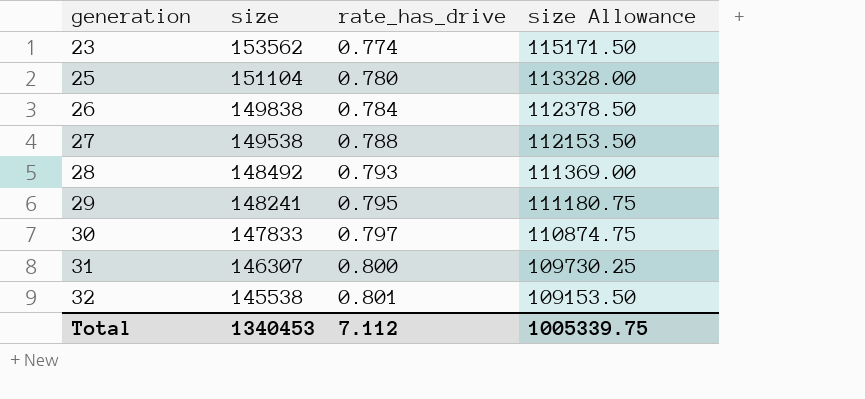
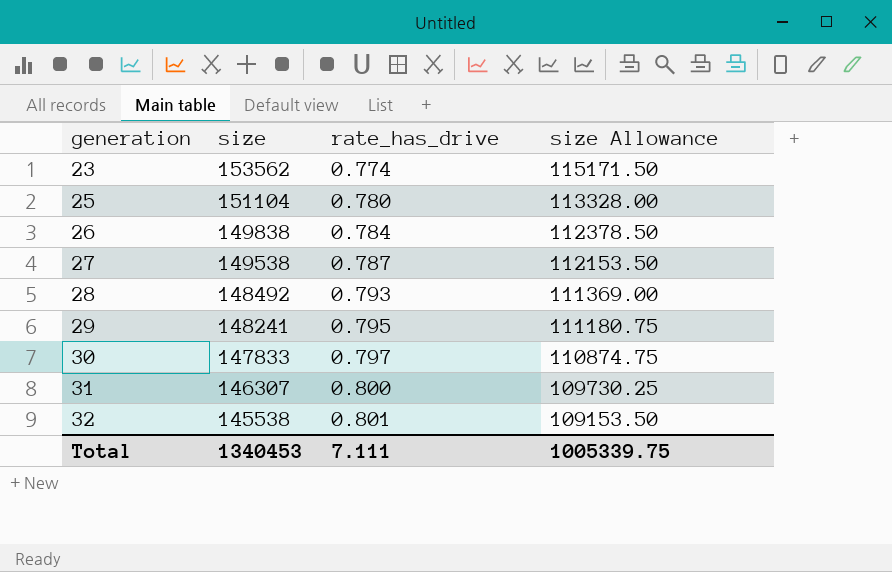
27 | rate_has_drive: 0.788 -> 0.787
Total | rate_has_drive: 7.112 -> 7.111

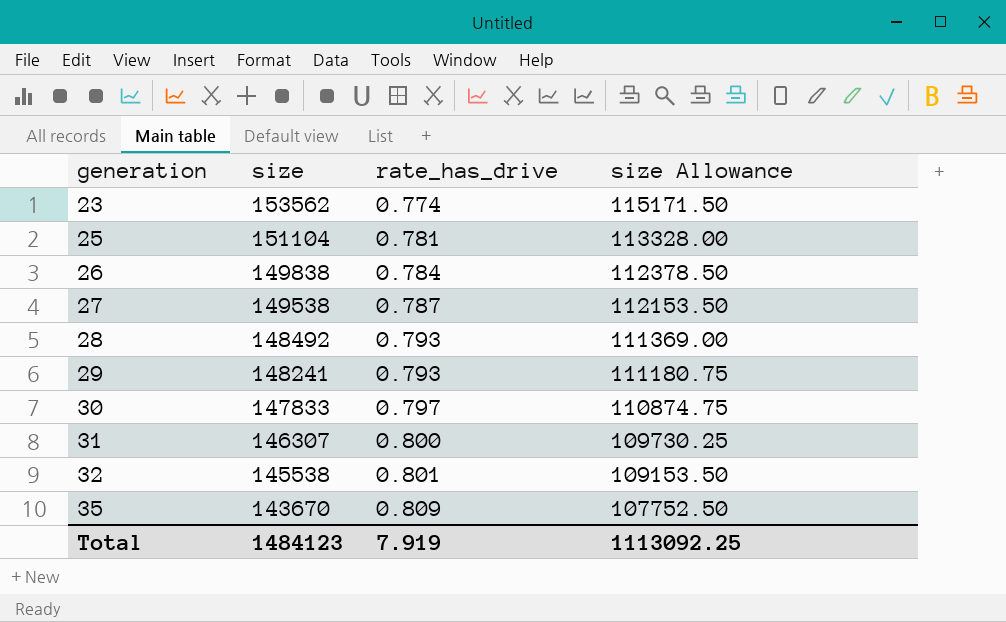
25 | rate_has_drive: 0.780 -> 0.781
29 | rate_has_drive: 0.795 -> 0.793
row 35: none -> 143670 | 0.809 | 107752.50
Total | size: 1340453 -> 1484123
Total | rate_has_drive: 7.111 -> 7.919
Total | size Allowance: 1005339.75 -> 1113092.25

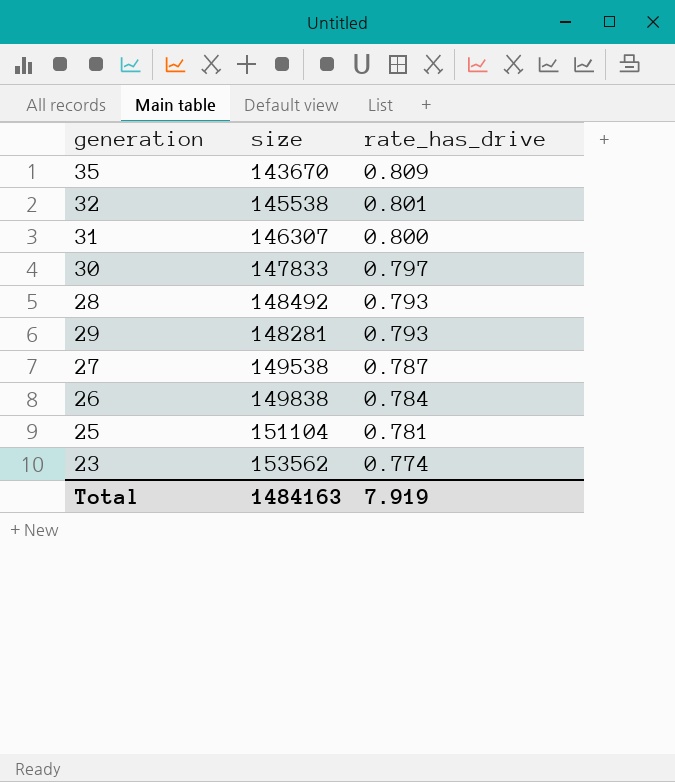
row order: generation ascending -> rate_has_drive descending
column size Allowance | formula: [size] * 0.75 -> none
29 | size: 148241 -> 148281
Total | size: 1484123 -> 1484163

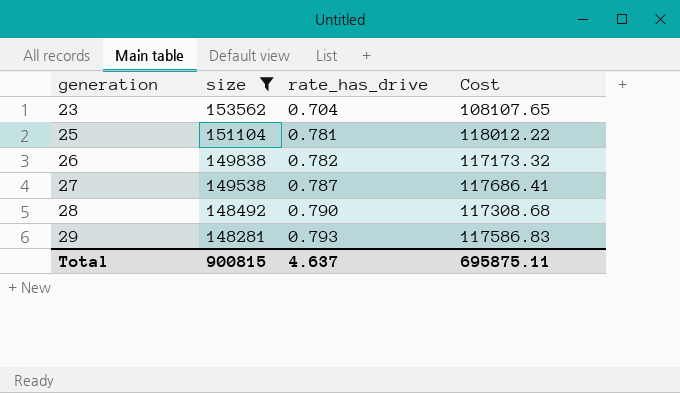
filter: none -> size >= 148281
row order: rate_has_drive descending -> generation ascending
column Cost | formula: none -> [size] * [rate_has_drive]
23 | rate_has_drive: 0.774 -> 0.704
26 | rate_has_drive: 0.784 -> 0.782
28 | rate_has_drive: 0.793 -> 0.790
Total | size: 1484163 -> 900815
Total | rate_has_drive: 7.919 -> 4.637

